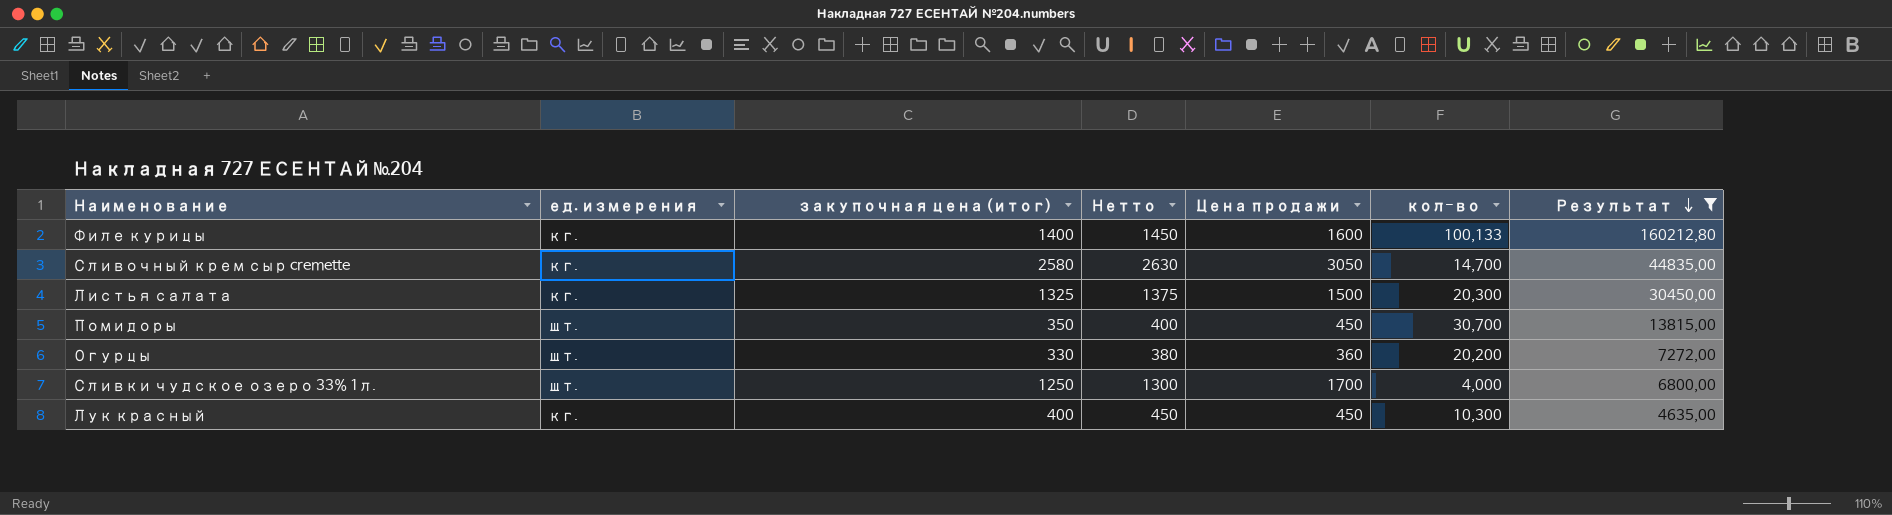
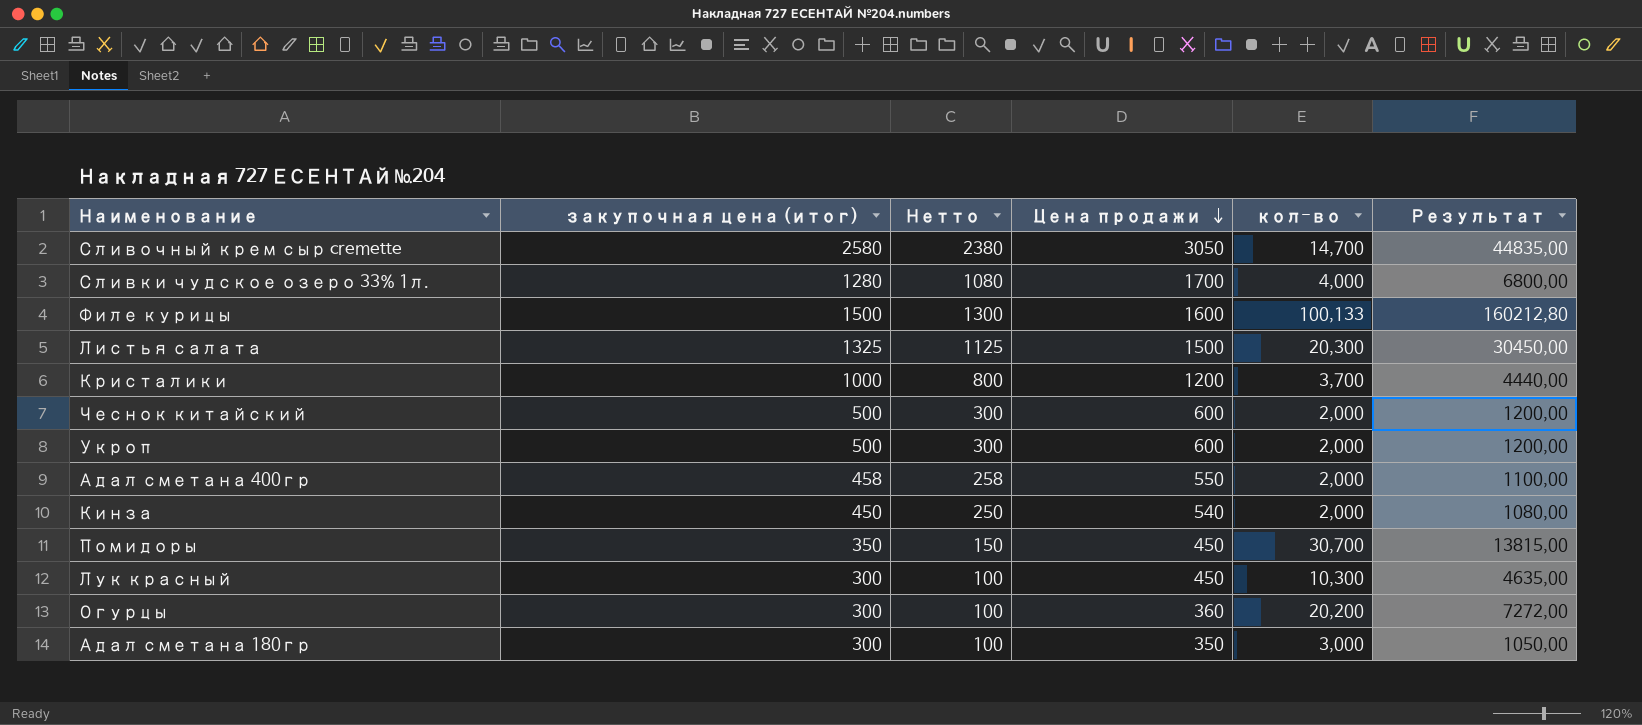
filter: Результат >= 4635,00 -> none
row order: Результат descending -> Цена продажи descending
column ед. измерения | position: 2 -> none
column Нетто | formula: [закупочная цена (итог)] + 50 -> [закупочная цена (итог)] - 200
Сливки чудское озеро 33% 1л. | закупочная цена (итог): 1250 -> 1280
Филе курицы | закупочная цена (итог): 1400 -> 1500
Лук красный | закупочная цена (итог): 400 -> 300
Огурцы | закупочная цена (итог): 330 -> 300

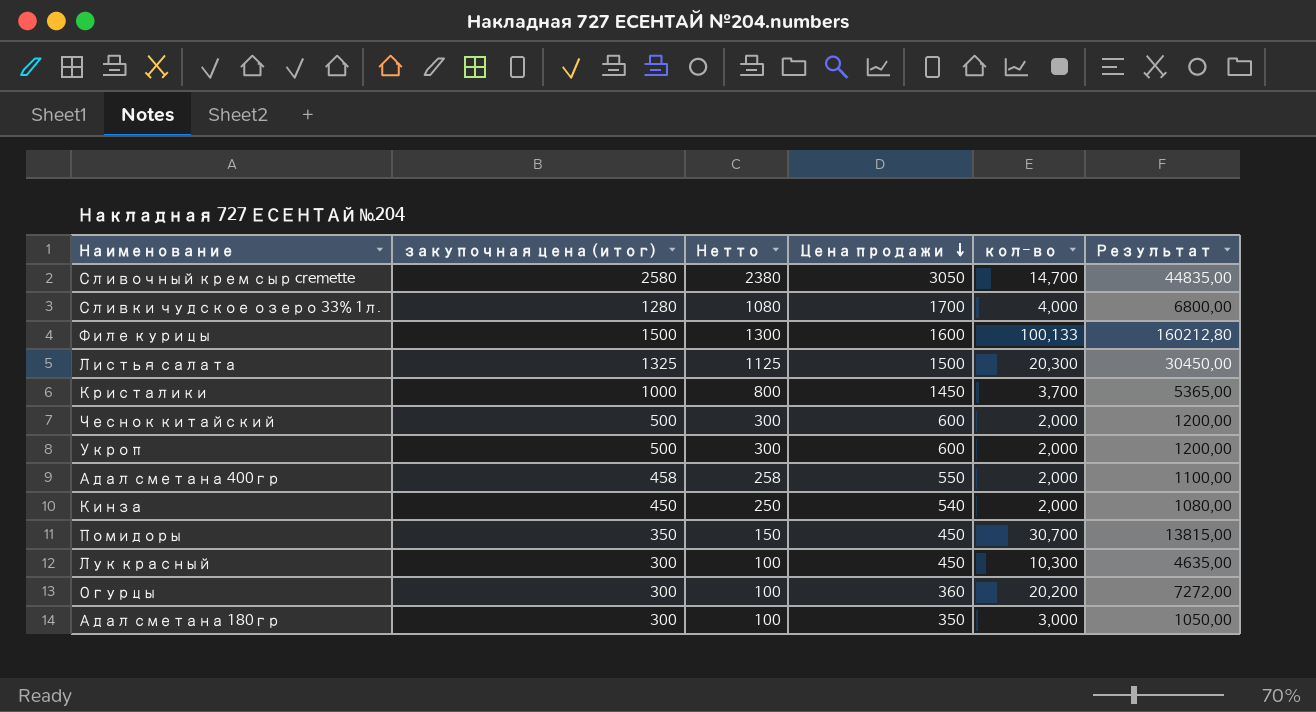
Кристалики | Цена продажи: 1200 -> 1450
Кристалики | Результат: 4440,00 -> 5365,00

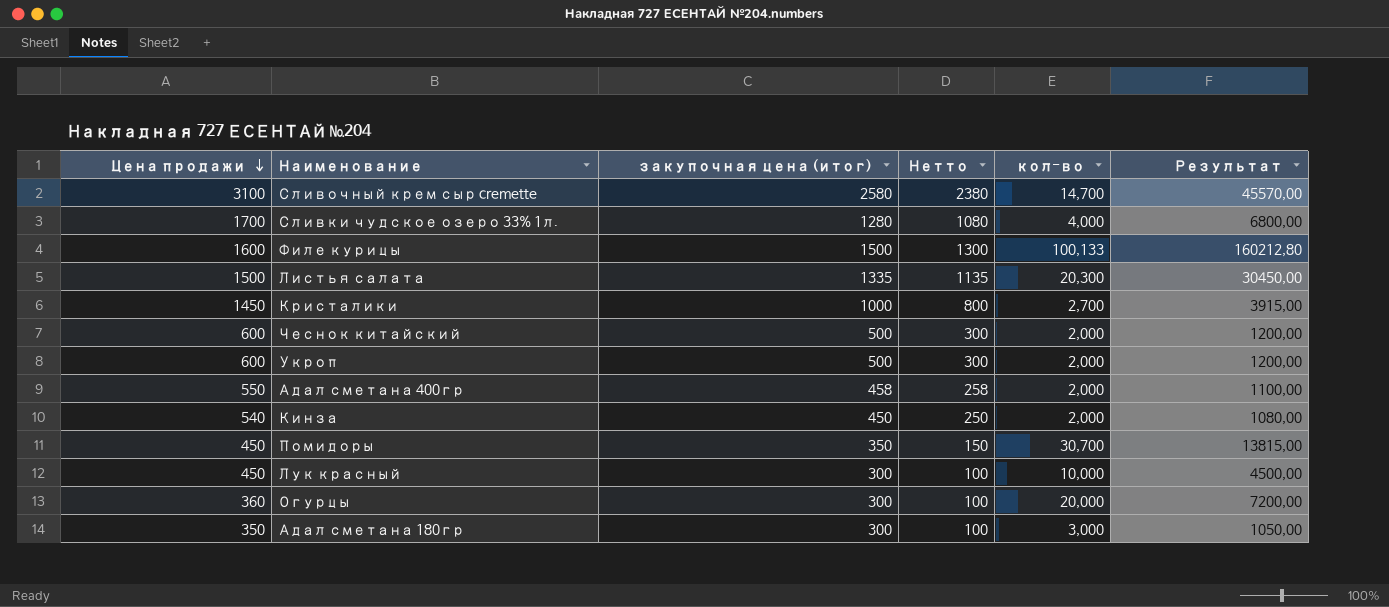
column Цена продажи | position: 4 -> 1
Сливочный крем сыр cremette | Цена продажи: 3050 -> 3100
Сливочный крем сыр cremette | Результат: 44835,00 -> 45570,00
Листья салата | закупочная цена (итог): 1325 -> 1335
Листья салата | Нетто: 1125 -> 1135
Кристалики | кол-во: 3,700 -> 2,700
Кристалики | Результат: 5365,00 -> 3915,00
Лук красный | кол-во: 10,300 -> 10,000
Лук красный | Результат: 4635,00 -> 4500,00
Огурцы | кол-во: 20,200 -> 20,000
Огурцы | Результат: 7272,00 -> 7200,00

